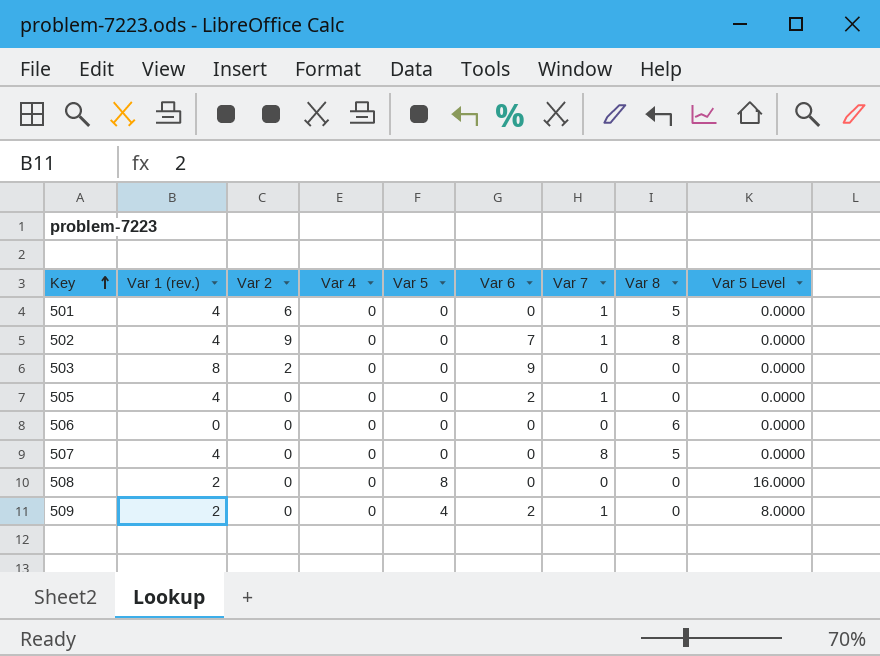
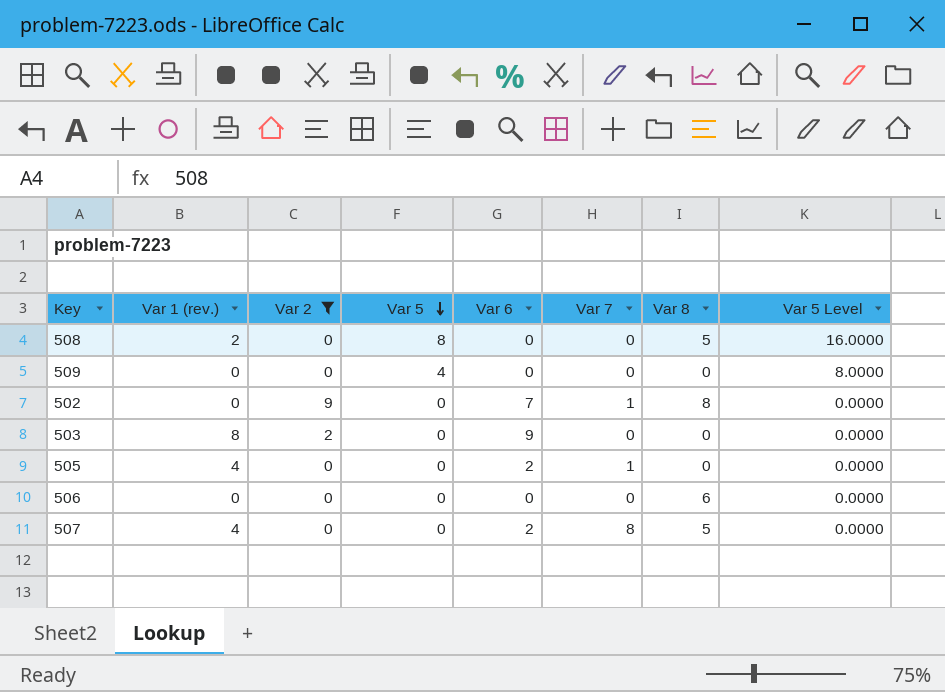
filter: none -> Var 2 != 6
row order: Key ascending -> Var 5 descending
column Var 4 | position: 4 -> none
508 | Var 8: 0 -> 5
509 | Var 1 (rev.): 2 -> 0
509 | Var 6: 2 -> 0
509 | Var 7: 1 -> 0
502 | Var 1 (rev.): 4 -> 0
507 | Var 6: 0 -> 2

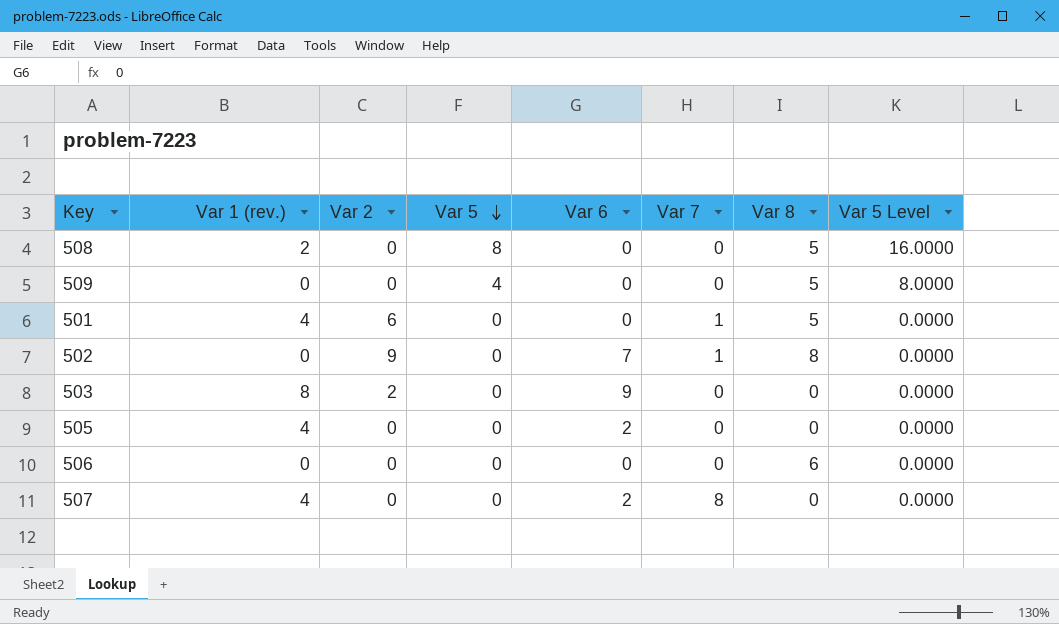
filter: Var 2 != 6 -> none
509 | Var 8: 0 -> 5
505 | Var 7: 1 -> 0
507 | Var 8: 5 -> 0

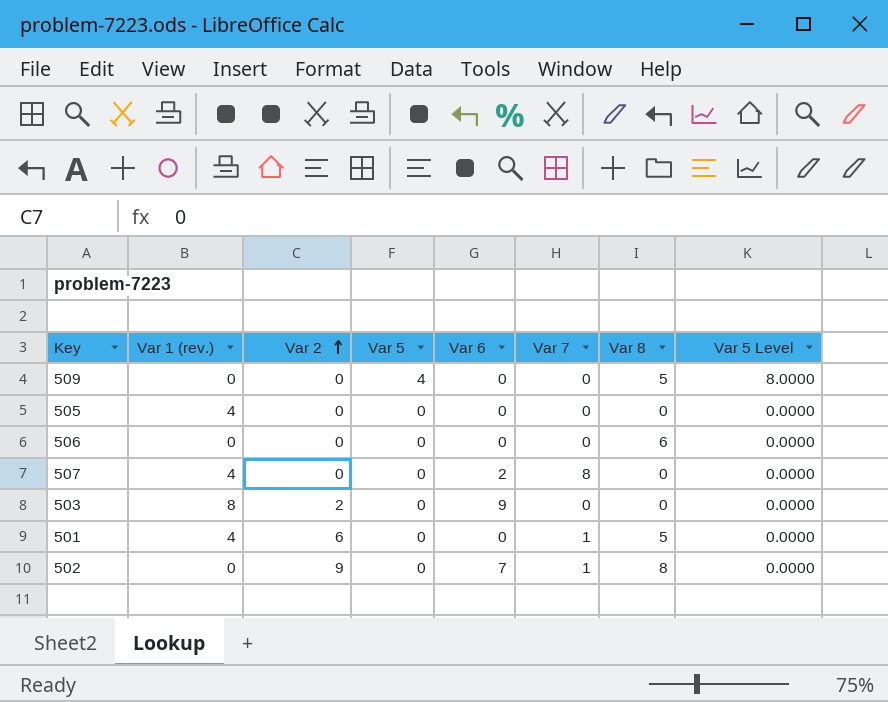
row order: Var 5 descending -> Var 2 ascending
row 508: 2 | 0 | 8 | 0 | 0 | 5 | 16.0000 -> none
505 | Var 6: 2 -> 0

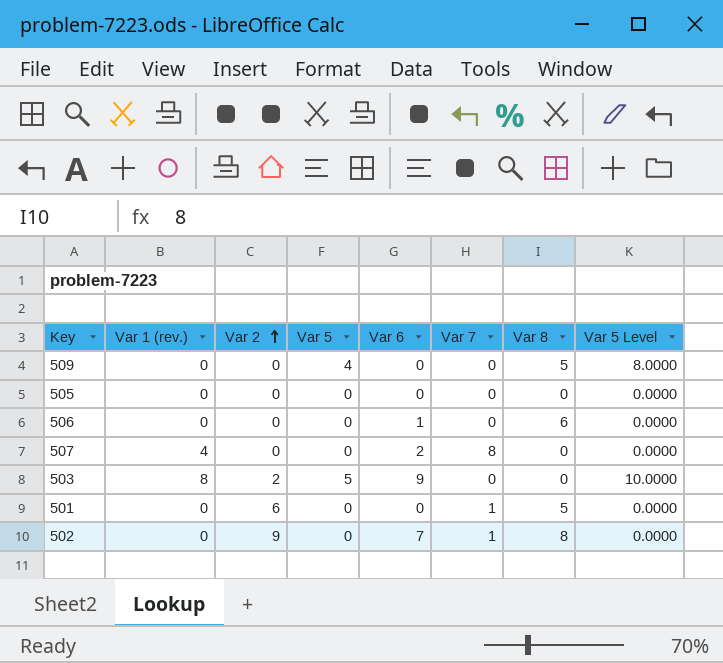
505 | Var 1 (rev.): 4 -> 0
506 | Var 6: 0 -> 1
503 | Var 5: 0 -> 5
503 | Var 5 Level: 0.0000 -> 10.0000
501 | Var 1 (rev.): 4 -> 0

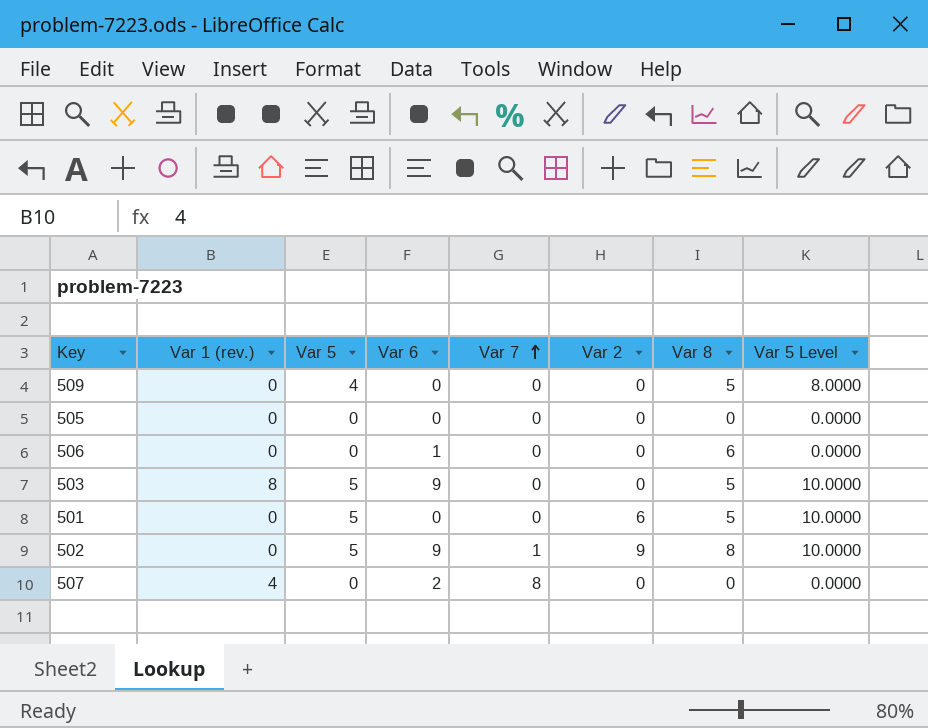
row order: Var 2 ascending -> Var 7 ascending
column Var 2 | position: 3 -> 6
503 | Var 2: 2 -> 0
503 | Var 8: 0 -> 5
501 | Var 5: 0 -> 5
501 | Var 7: 1 -> 0
501 | Var 5 Level: 0.0000 -> 10.0000
502 | Var 5: 0 -> 5
502 | Var 6: 7 -> 9
502 | Var 5 Level: 0.0000 -> 10.0000

